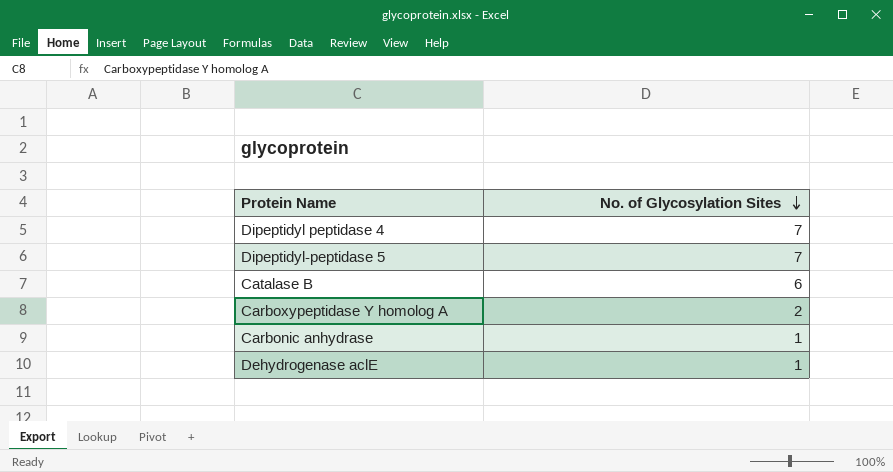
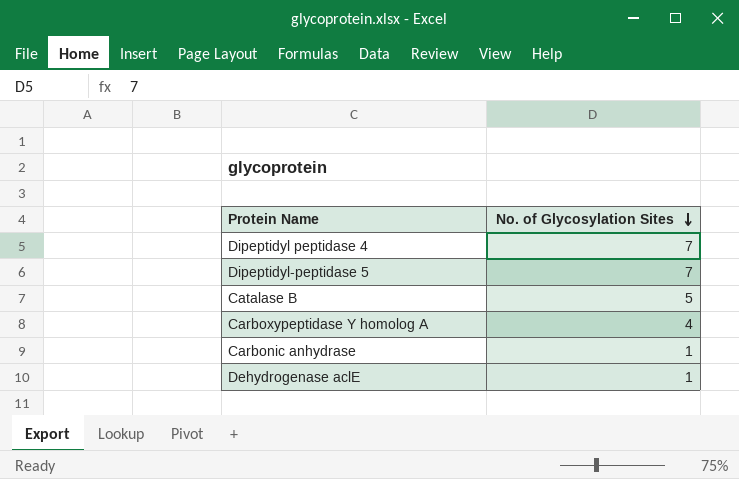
Catalase B | No. of Glycosylation Sites: 6 -> 5
Carboxypeptidase Y homolog A | No. of Glycosylation Sites: 2 -> 4

